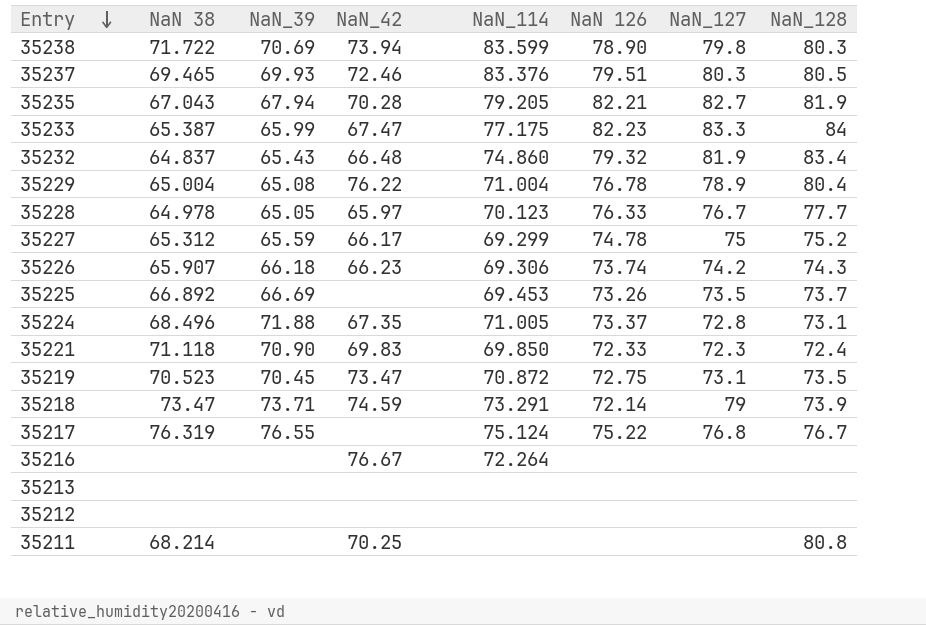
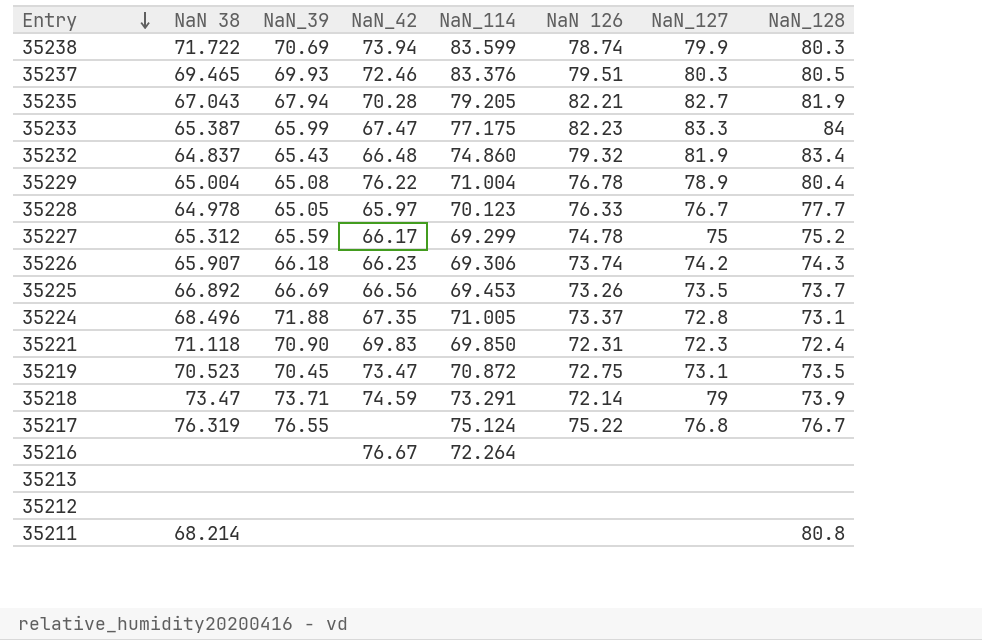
35238 | NaN 126: 78.90 -> 78.74
35238 | NaN_127: 79.8 -> 79.9
35225 | NaN_42: none -> 66.56
35221 | NaN 126: 72.33 -> 72.31
35211 | NaN_42: 70.25 -> none

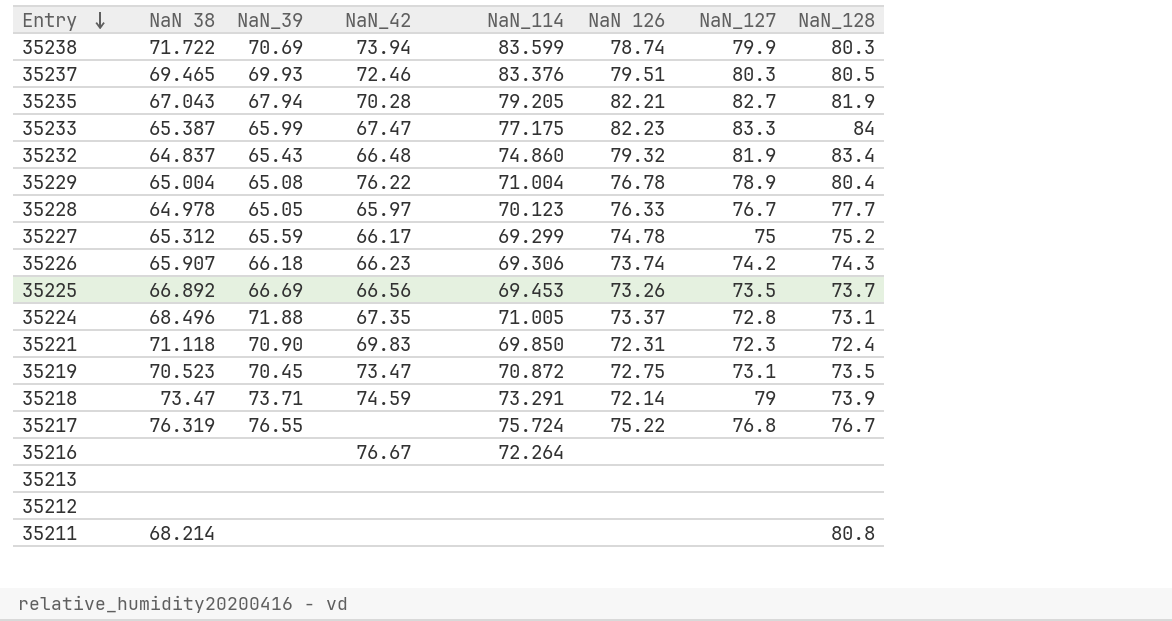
35217 | NaN_114: 75.124 -> 75.724

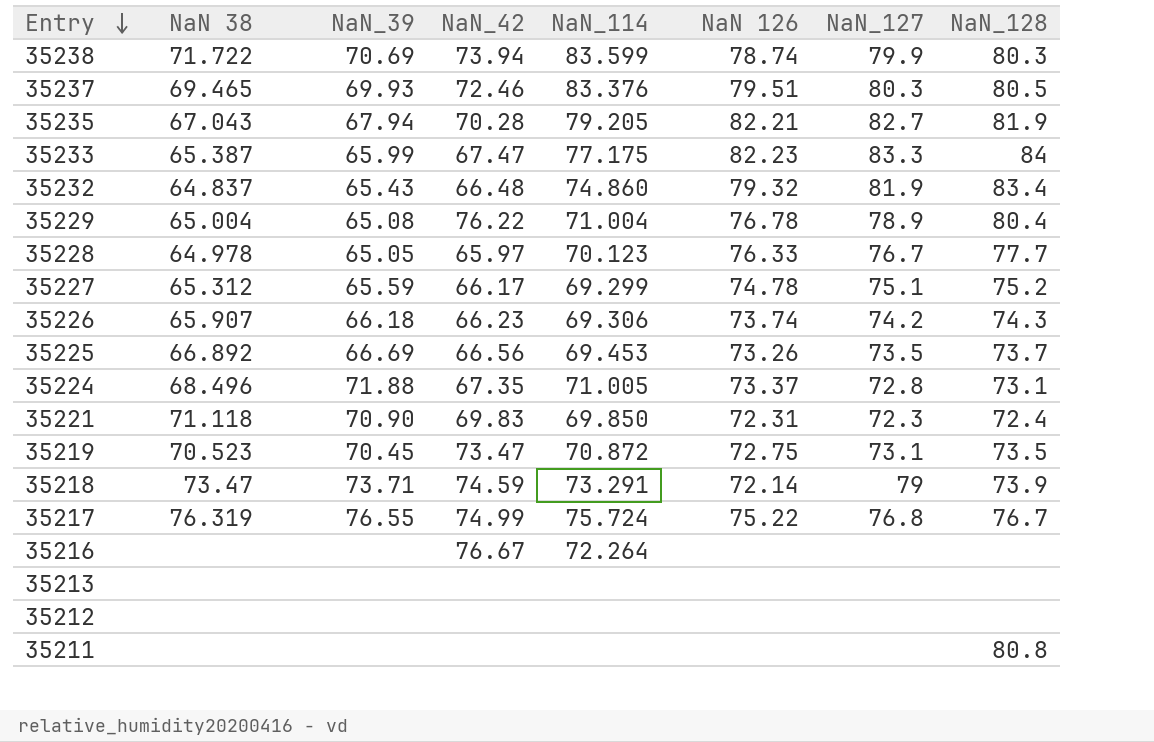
35227 | NaN_127: 75 -> 75.1
35217 | NaN_42: none -> 74.99
35211 | NaN 38: 68.214 -> none

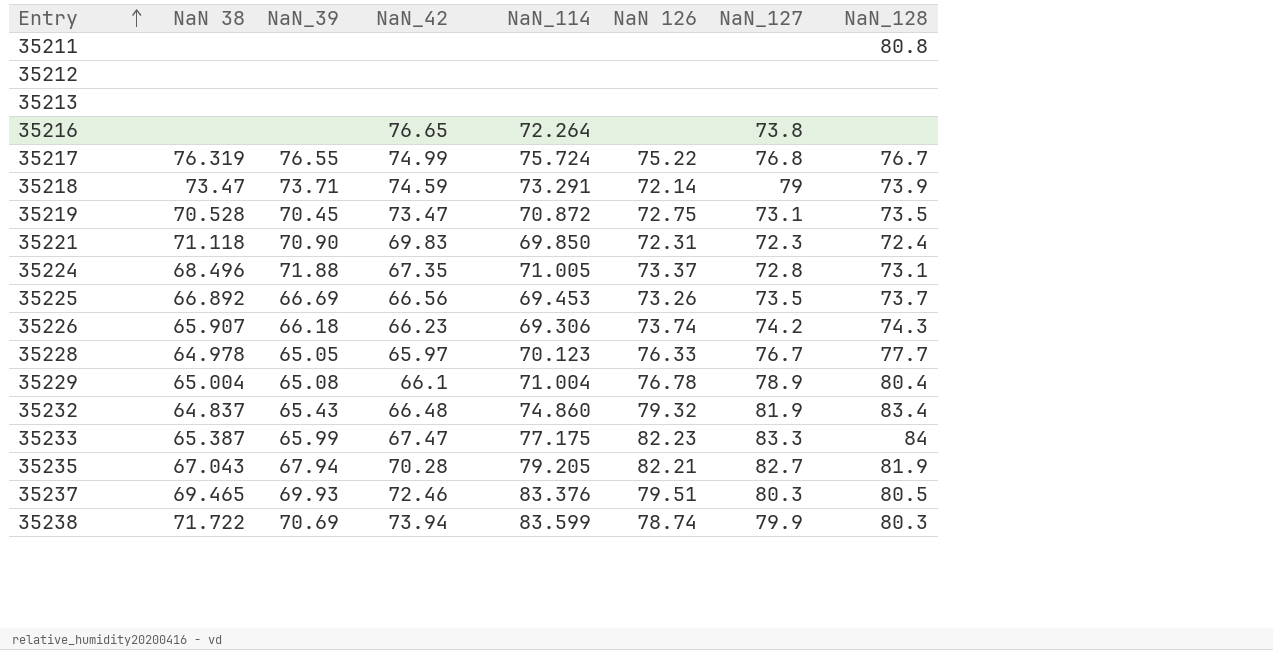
row order: Entry descending -> Entry ascending
row 35227: 65.312 | 65.59 | 66.17 | 69.299 | 74.78 | 75.1 | 75.2 -> none
35216 | NaN_42: 76.67 -> 76.65
35216 | NaN_127: none -> 73.8
35219 | NaN 38: 70.523 -> 70.528
35229 | NaN_42: 76.22 -> 66.1

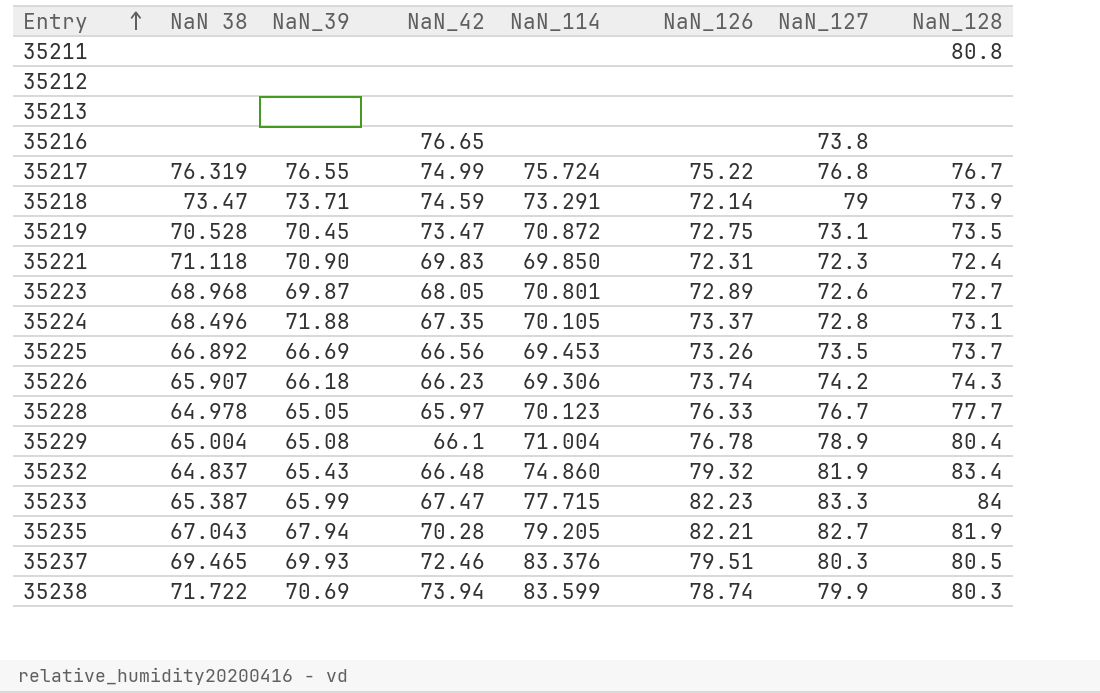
column name: NaN 126 -> NaN_126
35216 | NaN_114: 72.264 -> none
row 35223: none -> 68.968 | 69.87 | 68.05 | 70.801 | 72.89 | 72.6 | 72.7
35224 | NaN_114: 71.005 -> 70.105
35233 | NaN_114: 77.175 -> 77.715

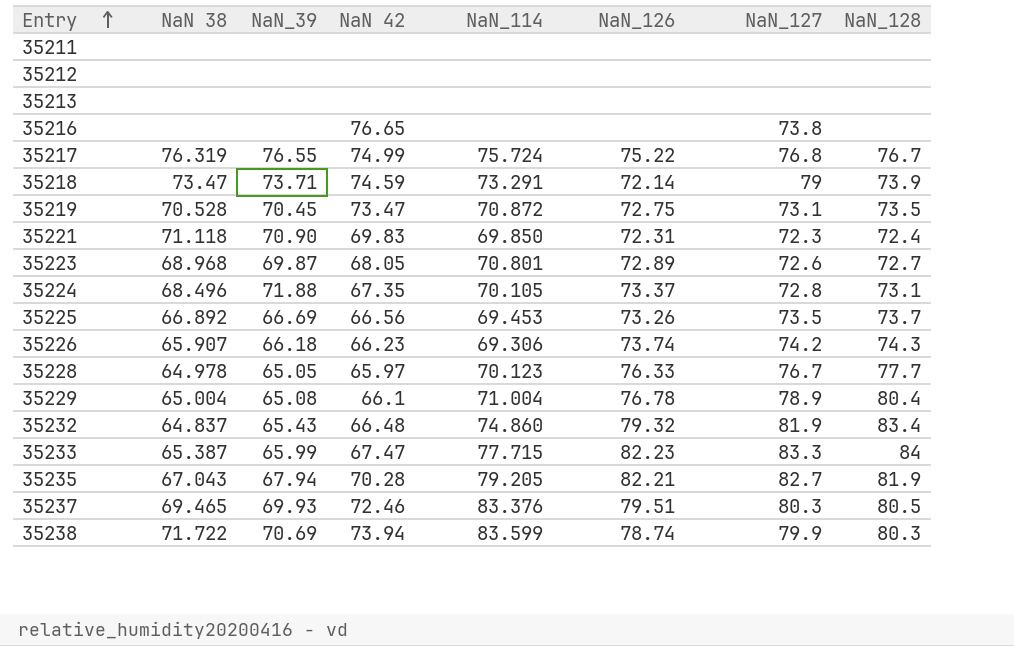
column name: NaN_42 -> NaN 42
35211 | NaN_128: 80.8 -> none

